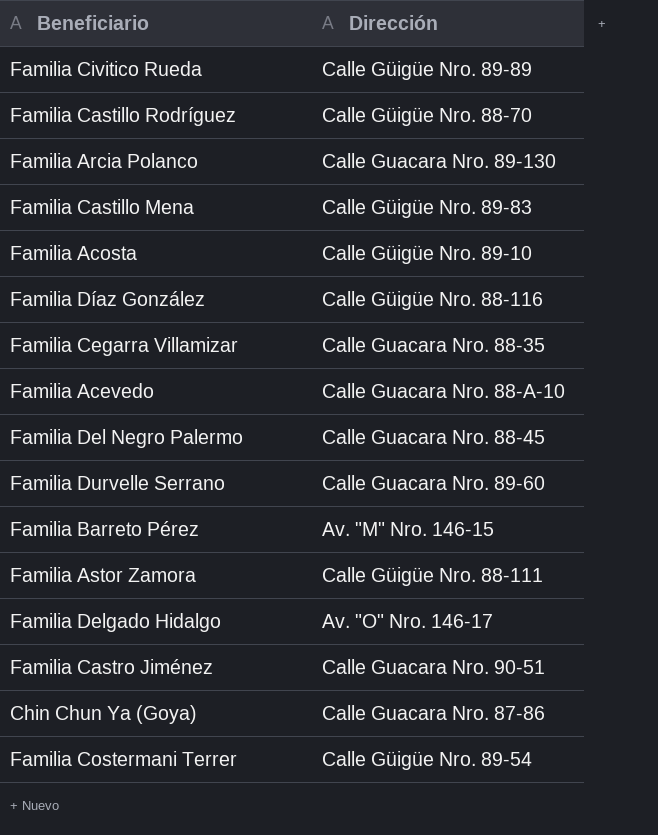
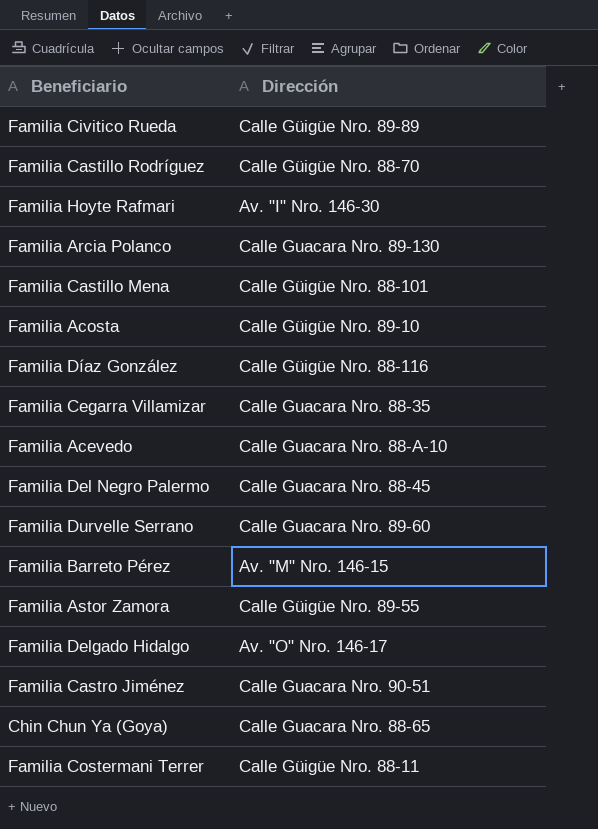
row Familia Hoyte Rafmari: none -> Av. "I" Nro. 146-30
Familia Castillo Mena | Dirección: Calle Güigüe Nro. 89-83 -> Calle Güigüe Nro. 88-101
Familia Astor Zamora | Dirección: Calle Güigüe Nro. 88-111 -> Calle Güigüe Nro. 89-55
Chin Chun Ya (Goya) | Dirección: Calle Guacara Nro. 87-86 -> Calle Guacara Nro. 88-65
Familia Costermani Terrer | Dirección: Calle Güigüe Nro. 89-54 -> Calle Güigüe Nro. 88-11

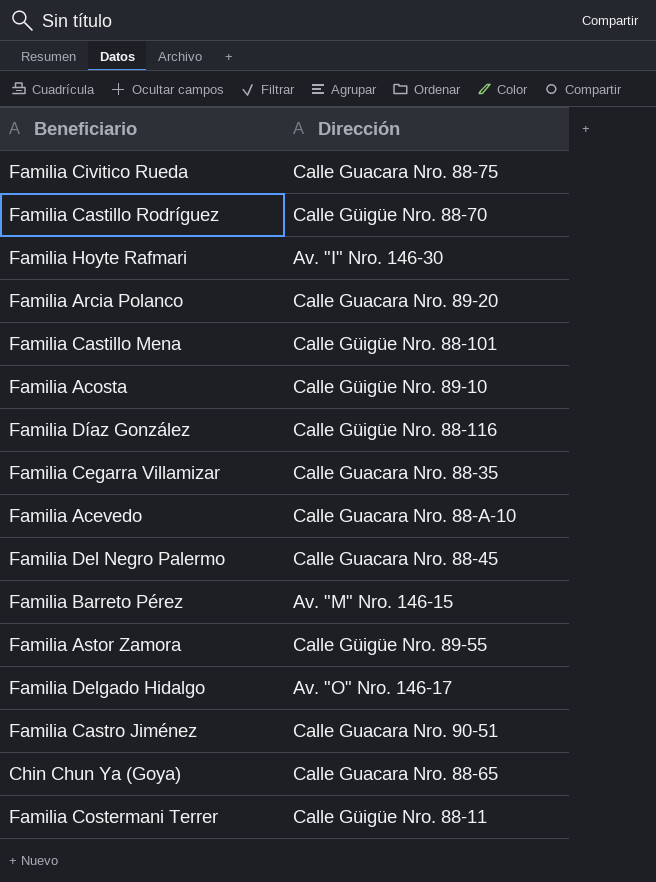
row Familia Durvelle Serrano: Calle Guacara Nro. 89-60 -> none
Familia Civitico Rueda | Dirección: Calle Güigüe Nro. 89-89 -> Calle Guacara Nro. 88-75
Familia Arcia Polanco | Dirección: Calle Guacara Nro. 89-130 -> Calle Guacara Nro. 89-20

